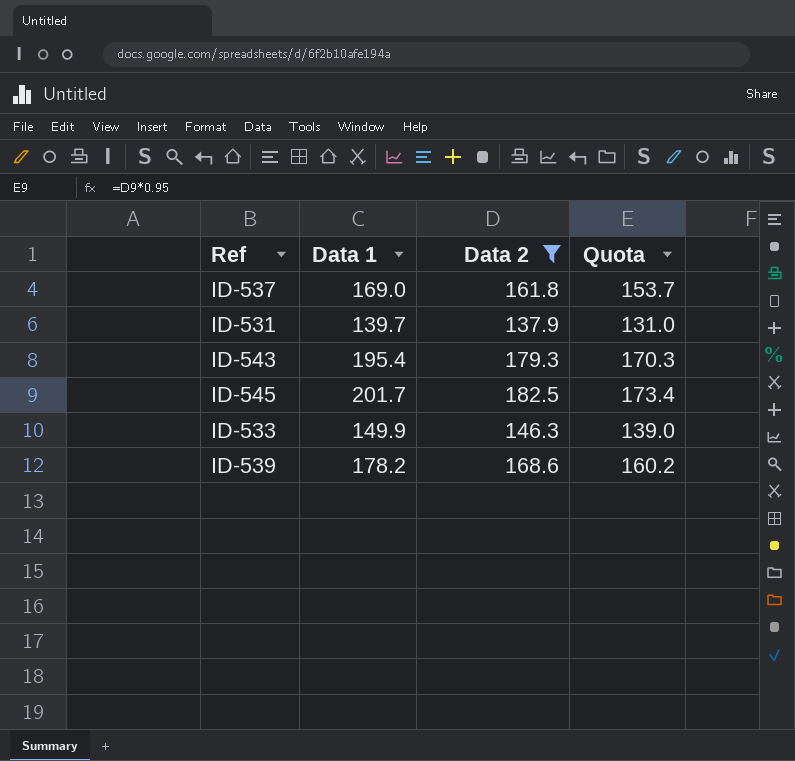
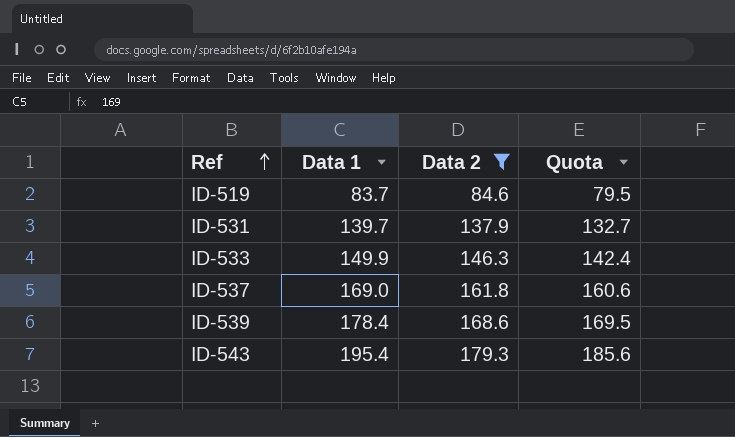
row order: none -> Ref ascending
column Quota | formula: [Data 2] * 0.95 -> [Data 1] * 0.95
row ID-545: 201.7 | 182.5 | 173.4 -> none
row ID-519: none -> 83.7 | 84.6 | 79.5
ID-539 | Data 1: 178.2 -> 178.4

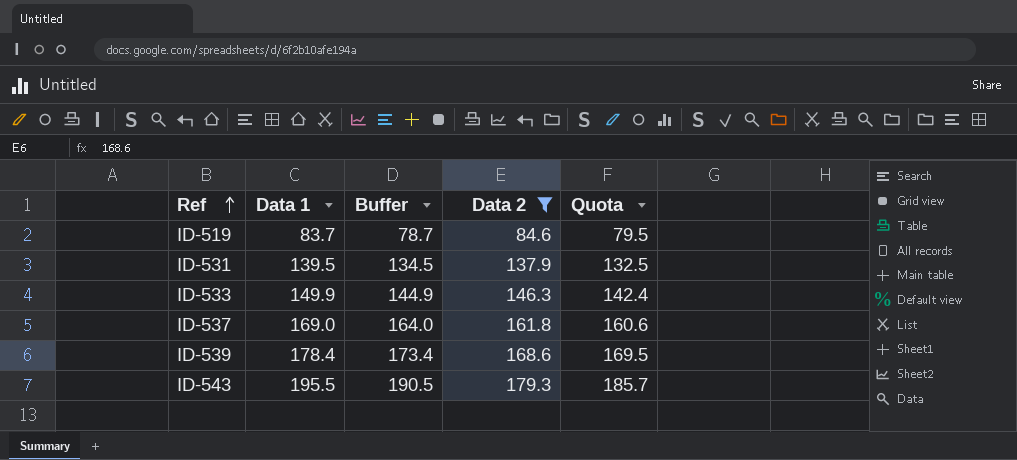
column Buffer | formula: none -> [Data 1] - 5
ID-531 | Data 1: 139.7 -> 139.5
ID-531 | Quota: 132.7 -> 132.5
ID-543 | Data 1: 195.4 -> 195.5
ID-543 | Quota: 185.6 -> 185.7

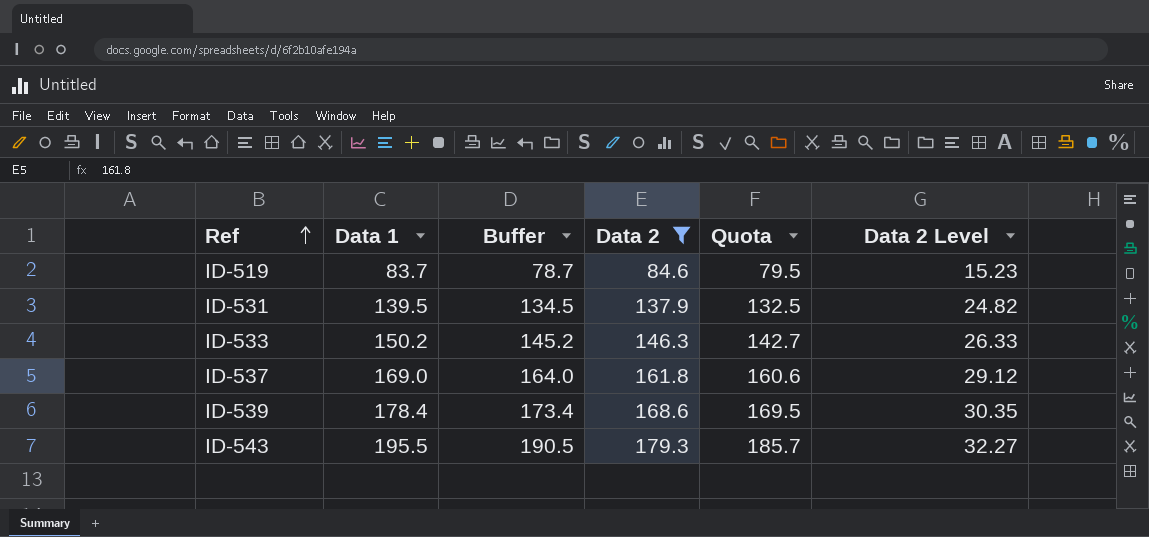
column Data 2 Level | formula: none -> [Data 2] * 0.18
ID-533 | Data 1: 149.9 -> 150.2
ID-533 | Buffer: 144.9 -> 145.2
ID-533 | Quota: 142.4 -> 142.7

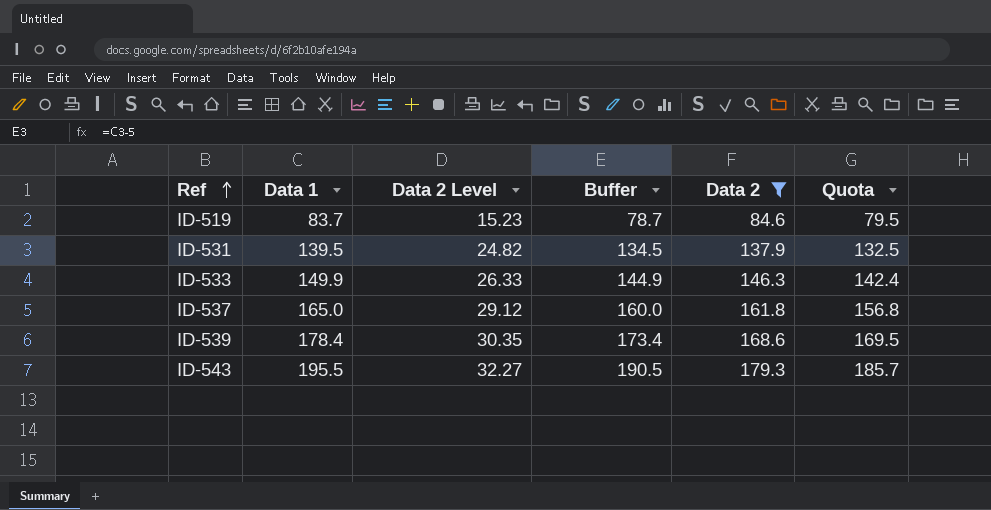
column Data 2 Level | position: 6 -> 3
ID-533 | Data 1: 150.2 -> 149.9
ID-533 | Buffer: 145.2 -> 144.9
ID-533 | Quota: 142.7 -> 142.4
ID-537 | Data 1: 169.0 -> 165.0
ID-537 | Buffer: 164.0 -> 160.0
ID-537 | Quota: 160.6 -> 156.8

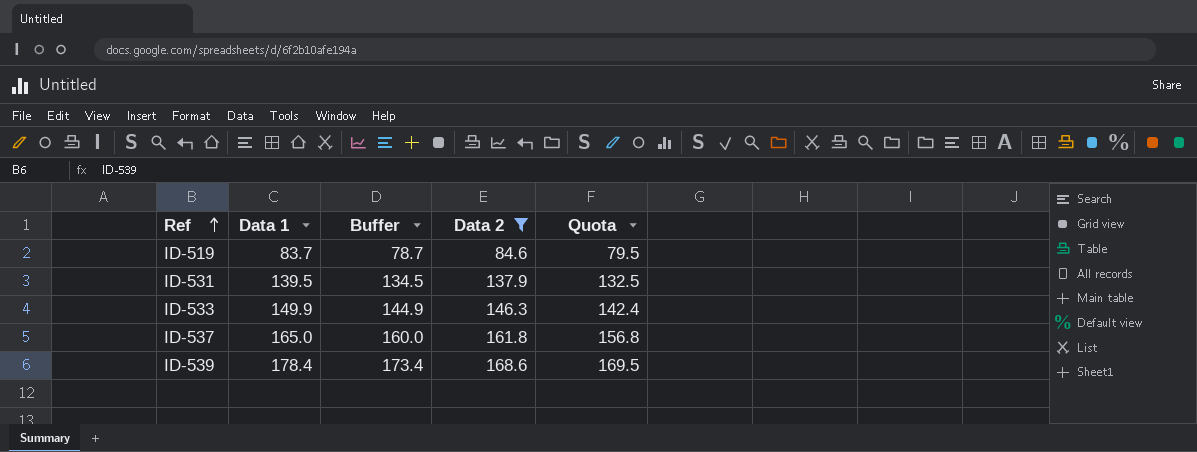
column Data 2 Level | formula: [Data 2] * 0.18 -> none
row ID-543: 195.5 | 32.27 | 190.5 | 179.3 | 185.7 -> none

